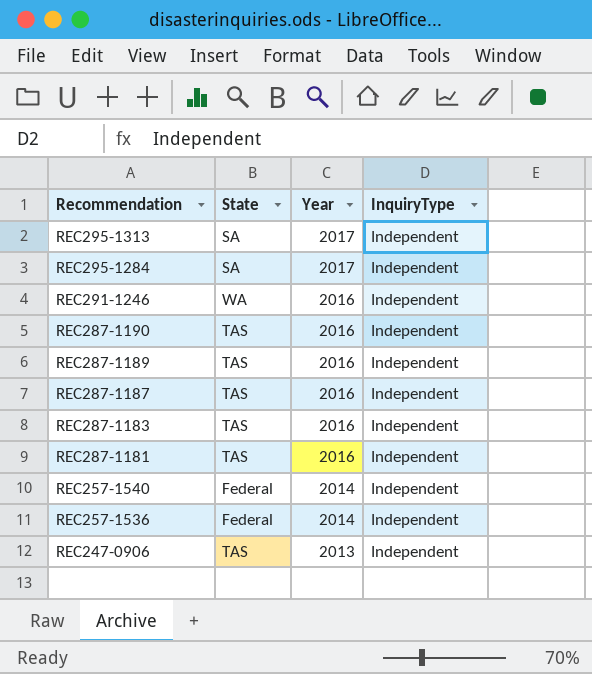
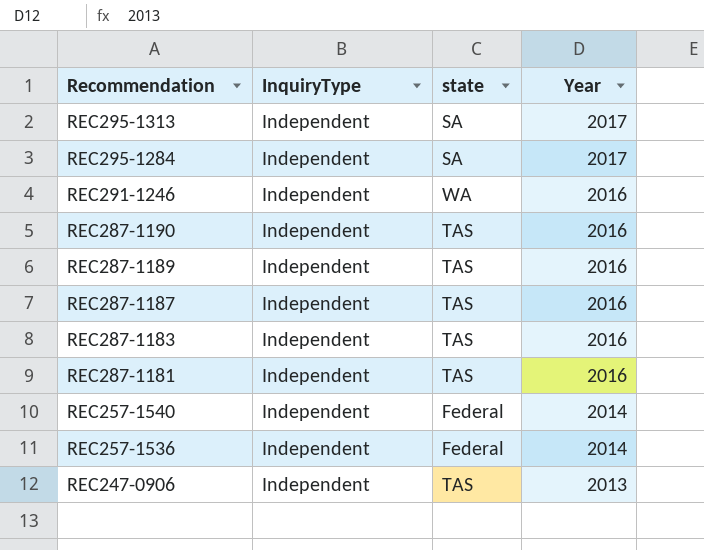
column InquiryType | position: 4 -> 2
column name: State -> state

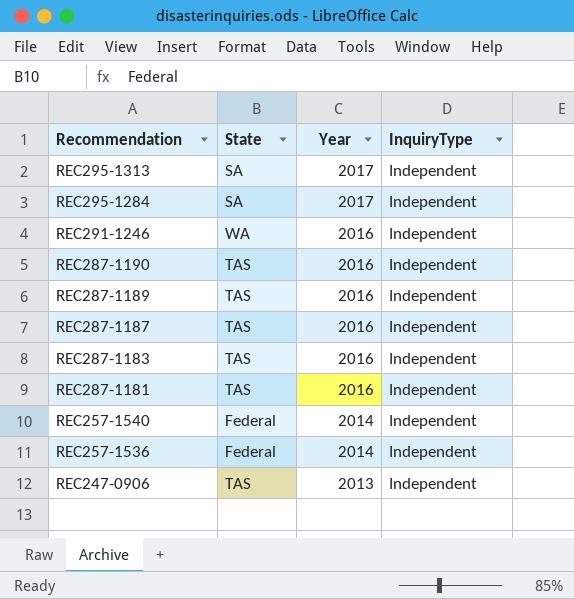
column name: state -> State
column InquiryType | position: 2 -> 4

